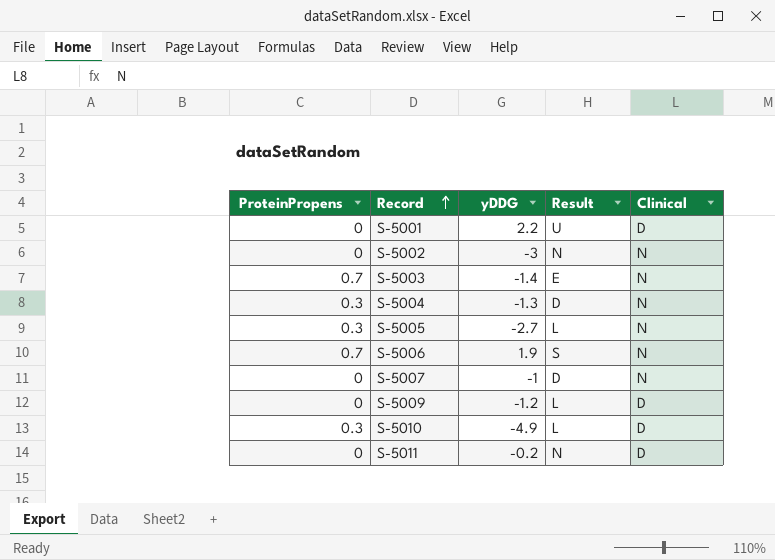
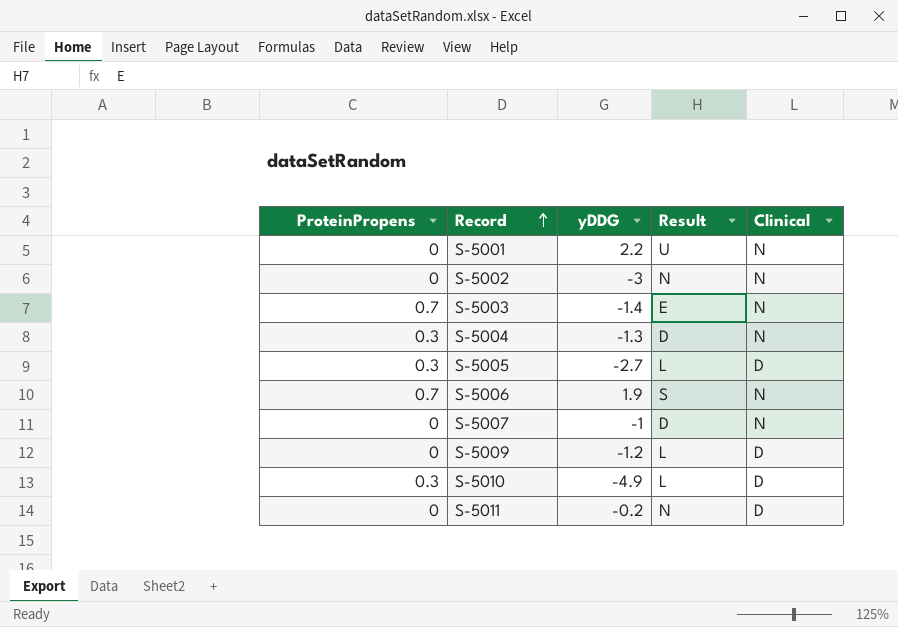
S-5001 | Clinical: D -> N
S-5005 | Clinical: N -> D

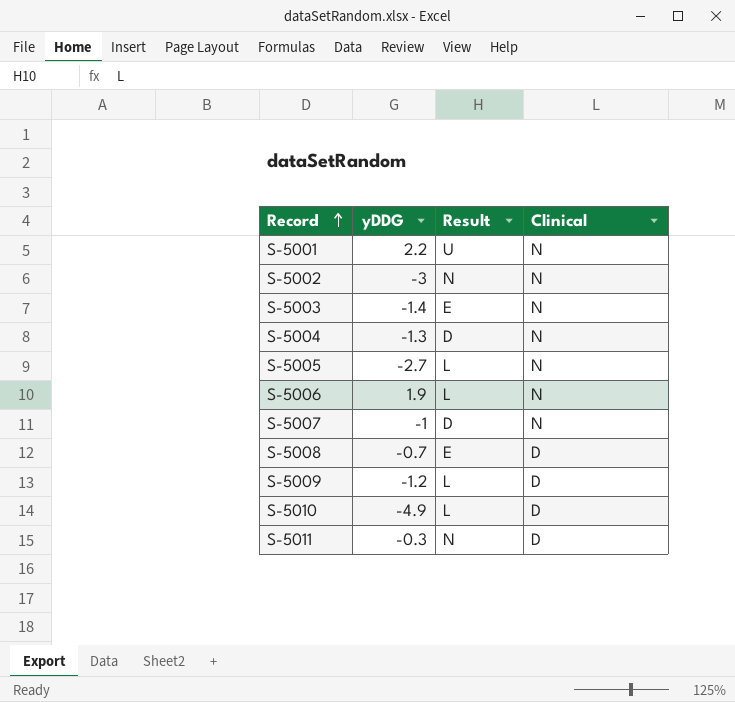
column ProteinPropens | position: 1 -> none
S-5005 | Clinical: D -> N
S-5006 | Result: S -> L
row S-5008: none -> -0.7 | E | D
S-5011 | yDDG: -0.2 -> -0.3

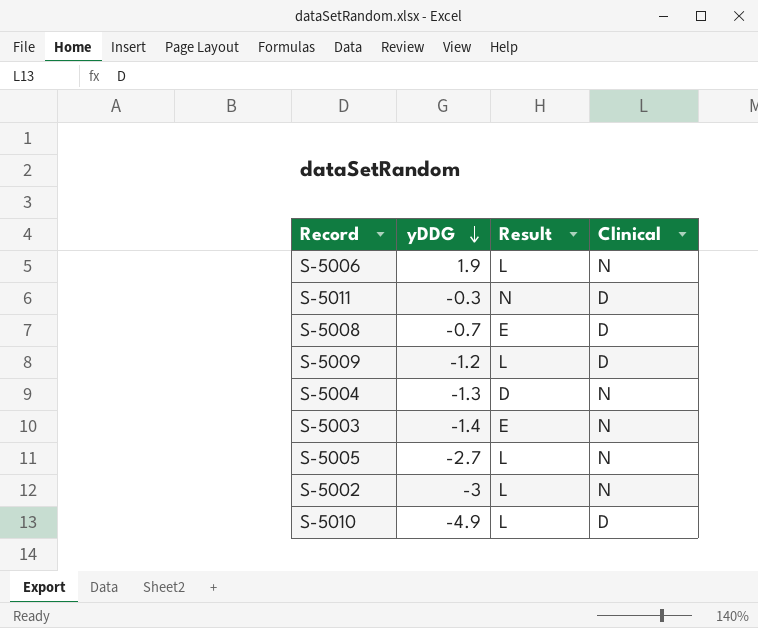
row order: Record ascending -> yDDG descending
row S-5001: 2.2 | U | N -> none
row S-5007: -1 | D | N -> none
S-5002 | Result: N -> L

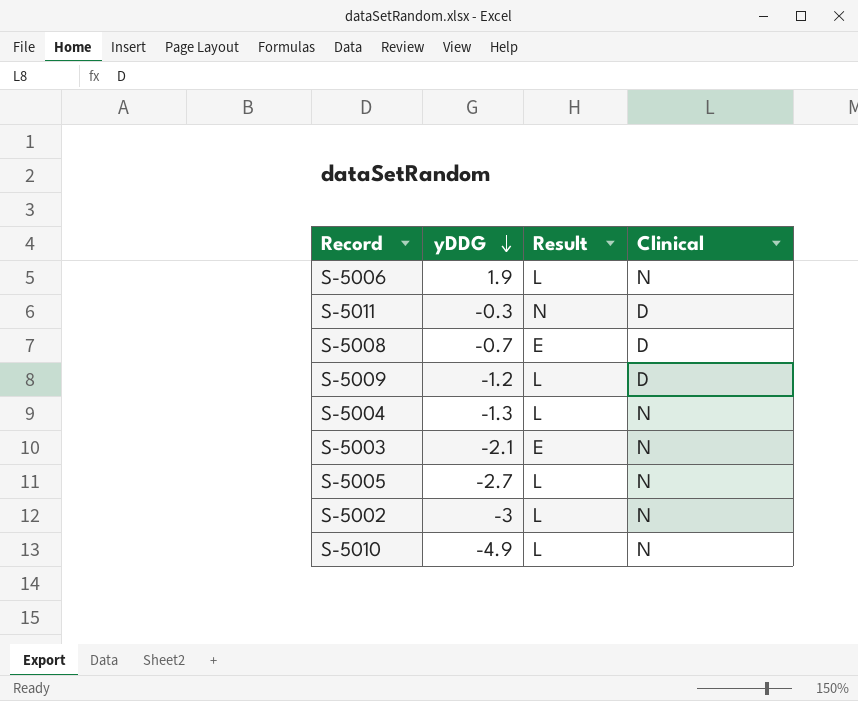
S-5004 | Result: D -> L
S-5003 | yDDG: -1.4 -> -2.1
S-5010 | Clinical: D -> N

